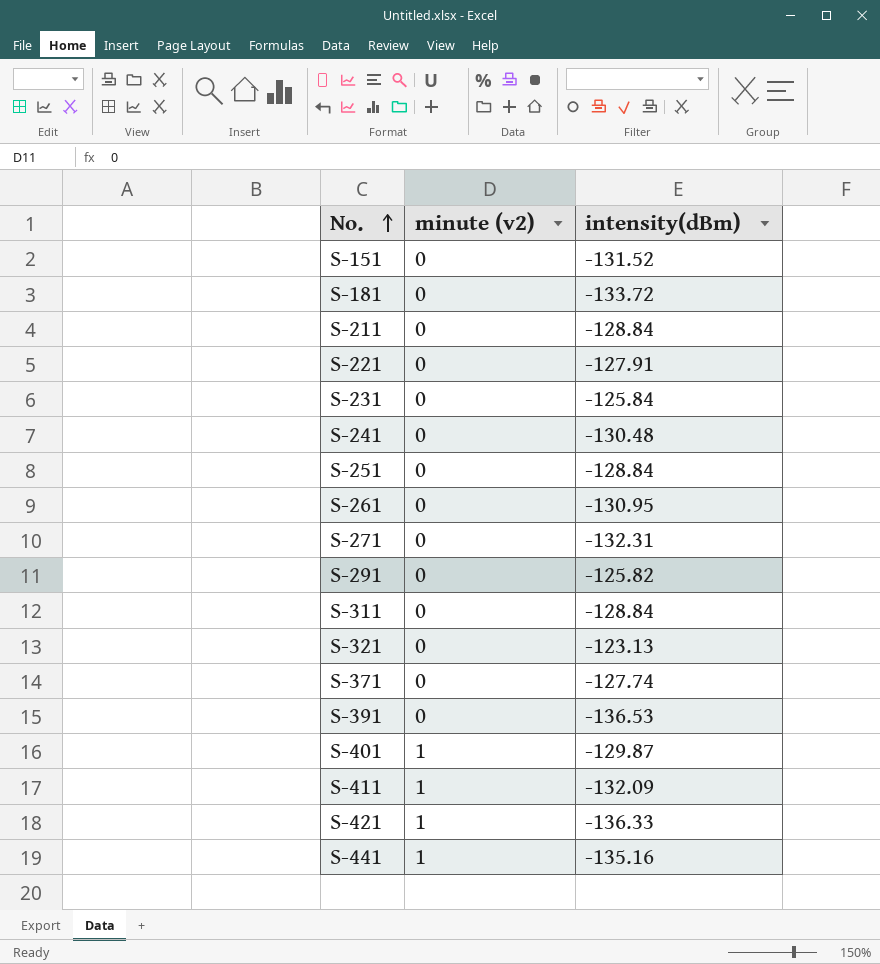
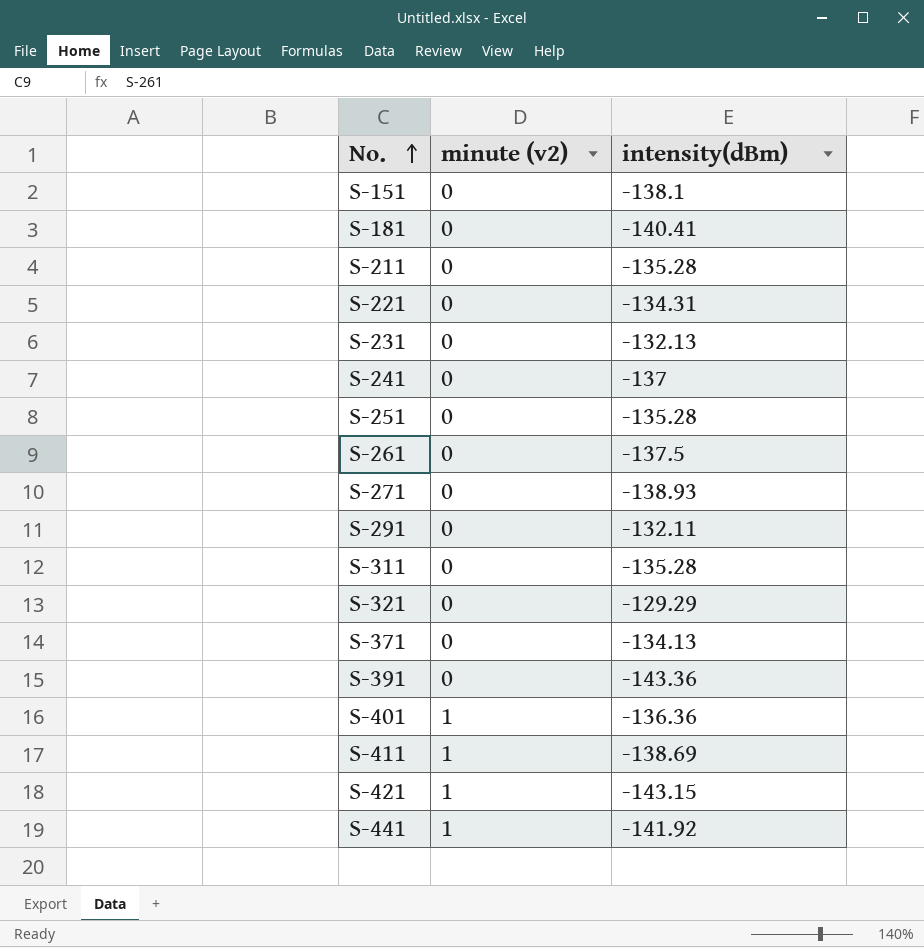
S-151 | intensity(dBm): -131.52 -> -138.1
S-181 | intensity(dBm): -133.72 -> -140.41
S-211 | intensity(dBm): -128.84 -> -135.28
S-221 | intensity(dBm): -127.91 -> -134.31
S-231 | intensity(dBm): -125.84 -> -132.13
S-241 | intensity(dBm): -130.48 -> -137
S-251 | intensity(dBm): -128.84 -> -135.28
S-261 | intensity(dBm): -130.95 -> -137.5
S-271 | intensity(dBm): -132.31 -> -138.93
S-291 | intensity(dBm): -125.82 -> -132.11
S-311 | intensity(dBm): -128.84 -> -135.28
S-321 | intensity(dBm): -123.13 -> -129.29
S-371 | intensity(dBm): -127.74 -> -134.13
S-391 | intensity(dBm): -136.53 -> -143.36
S-401 | intensity(dBm): -129.87 -> -136.36
S-411 | intensity(dBm): -132.09 -> -138.69
S-421 | intensity(dBm): -136.33 -> -143.15
S-441 | intensity(dBm): -135.16 -> -141.92

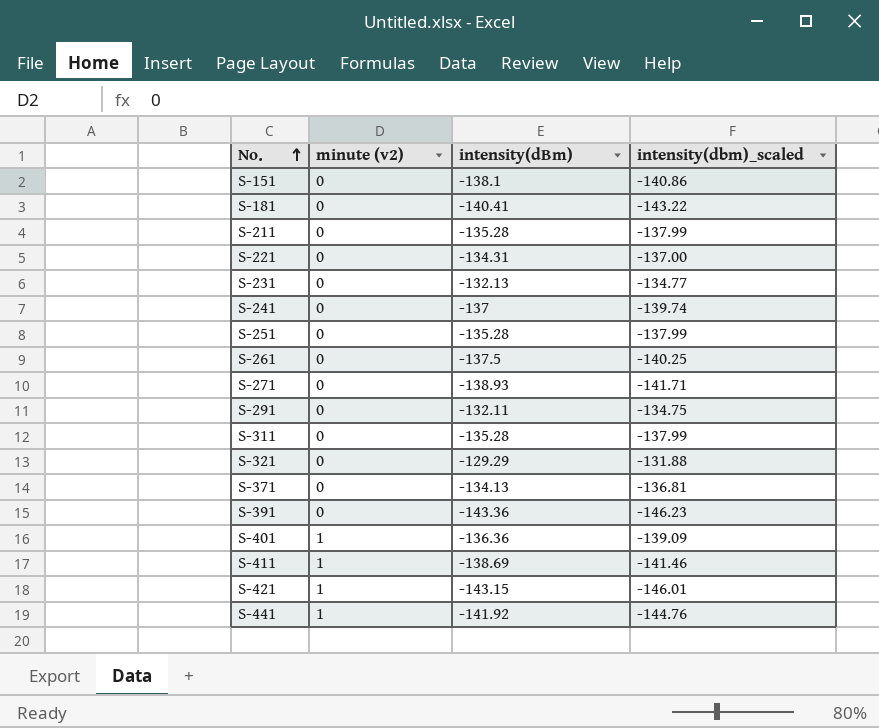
column intensity(dbm)_scaled | formula: none -> [intensity(dBm)] * 1.02

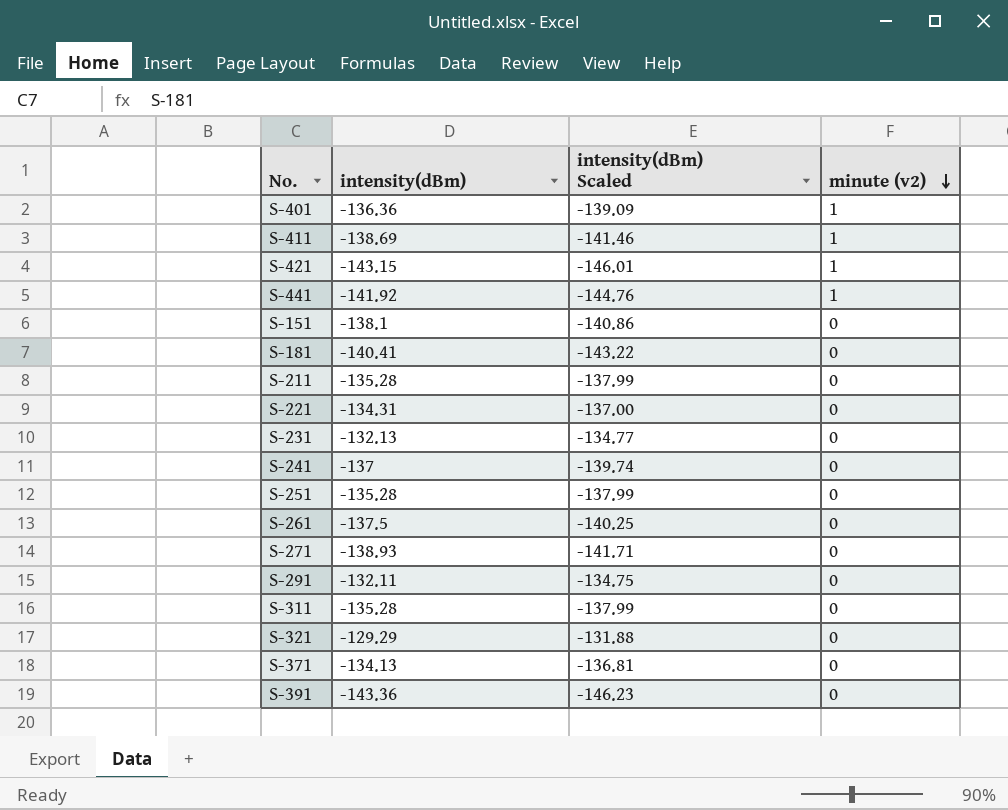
row order: No. ascending -> minute (v2) descending
column name: intensity(dbm)_scaled -> intensity(dBm) Scaled
column minute (v2) | position: 2 -> 4

